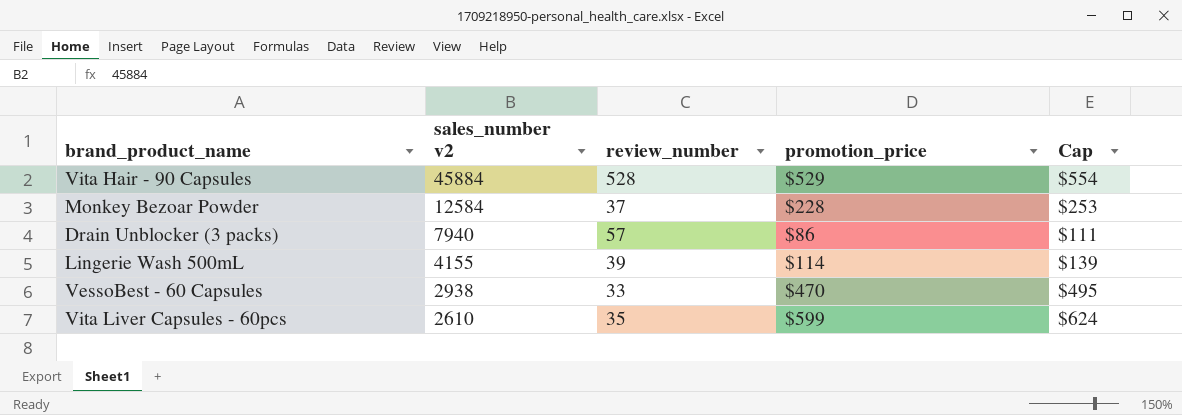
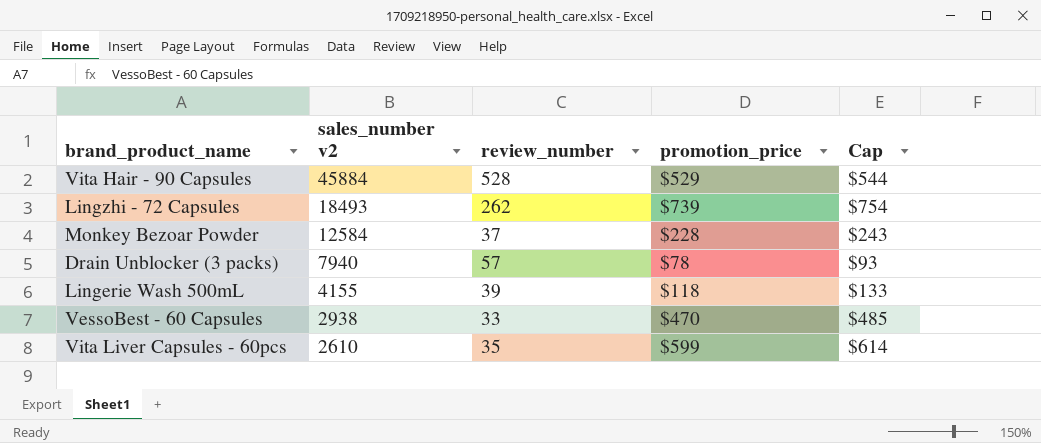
column Cap | formula: [promotion_price] + 25 -> [promotion_price] + 15
row Lingzhi - 72 Capsules: none -> 18493 | 262 | $739 | $754
Drain Unblocker (3 packs) | promotion_price: $86 -> $78
Lingerie Wash 500mL | promotion_price: $114 -> $118

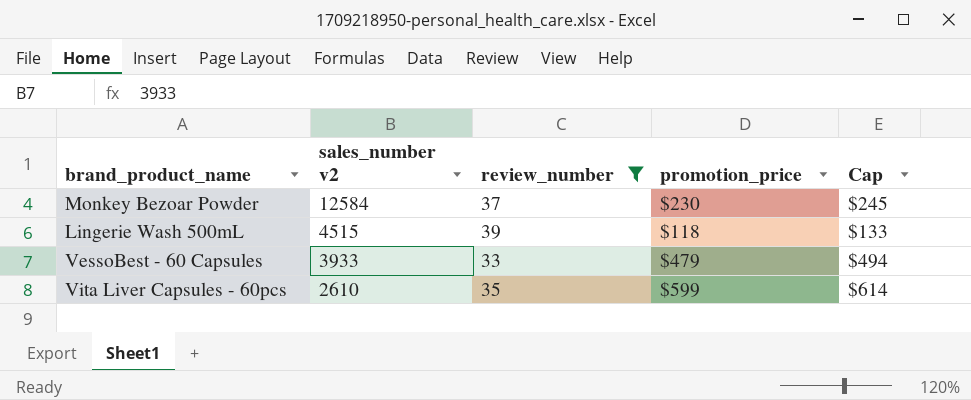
filter: none -> review_number <= 39
Monkey Bezoar Powder | promotion_price: $228 -> $230
Monkey Bezoar Powder | Cap: $243 -> $245
Lingerie Wash 500mL | sales_number v2: 4155 -> 4515
VessoBest - 60 Capsules | sales_number v2: 2938 -> 3933
VessoBest - 60 Capsules | promotion_price: $470 -> $479
VessoBest - 60 Capsules | Cap: $485 -> $494

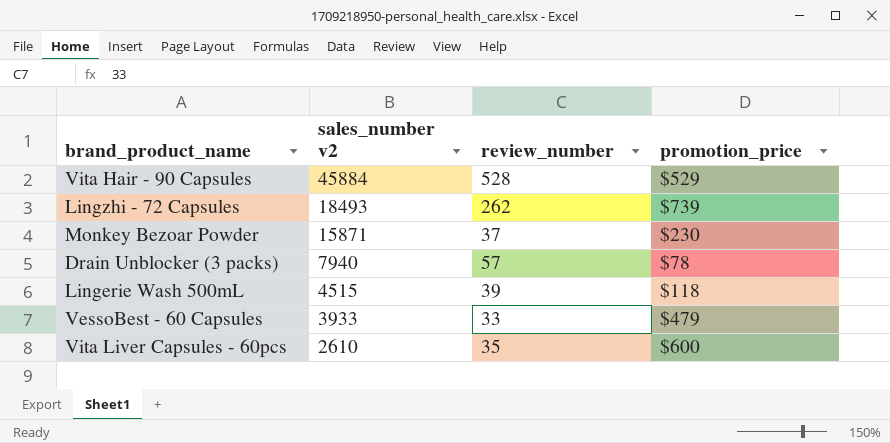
filter: review_number <= 39 -> none
column Cap | formula: [promotion_price] + 15 -> none
Monkey Bezoar Powder | sales_number v2: 12584 -> 15871
Vita Liver Capsules - 60pcs | promotion_price: $599 -> $600

